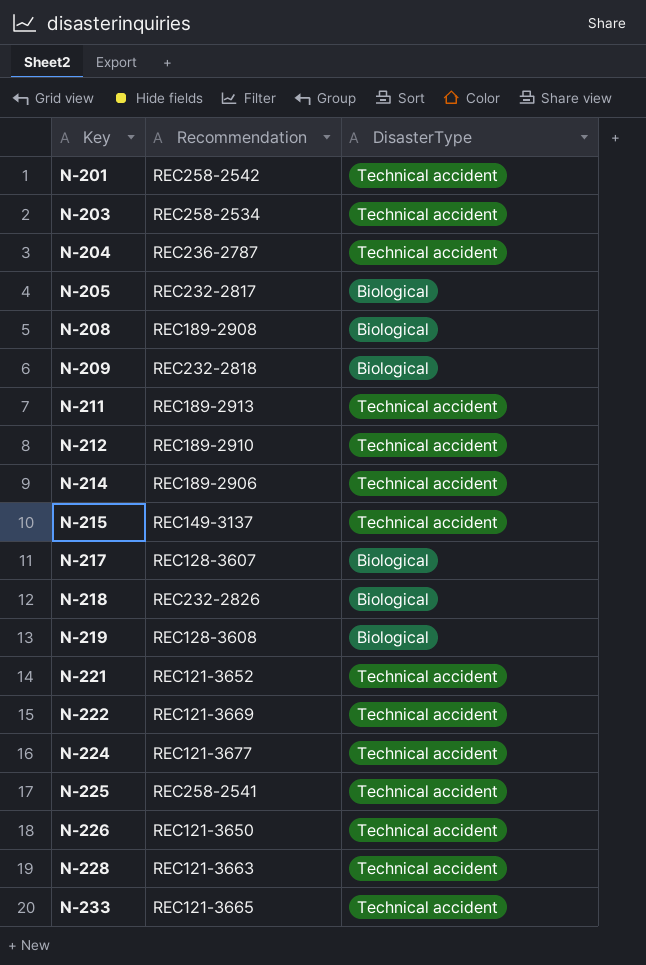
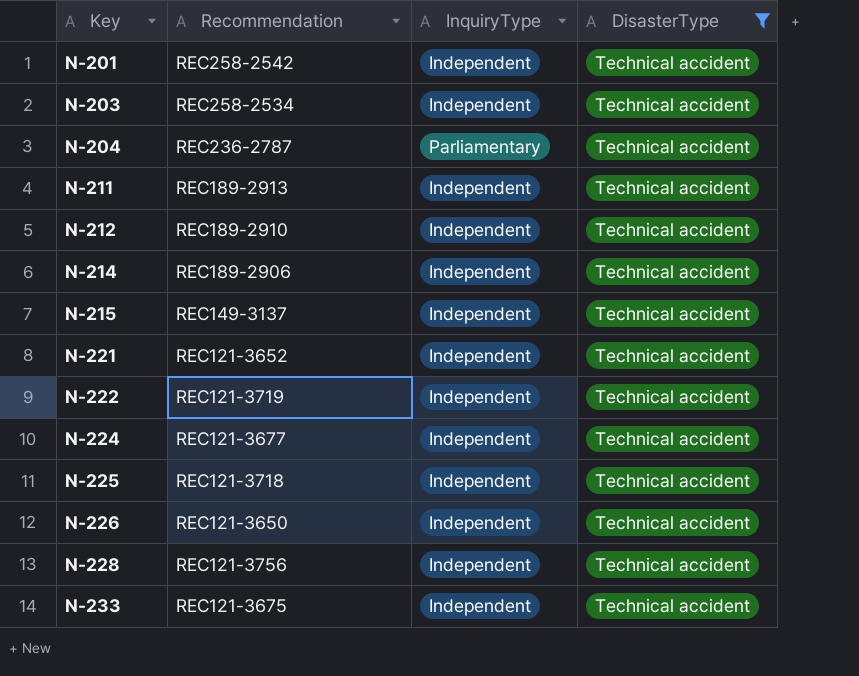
filter: none -> DisasterType = Technical accident
column InquiryType | position: none -> 3
N-222 | Recommendation: REC121-3669 -> REC121-3719
N-225 | Recommendation: REC258-2541 -> REC121-3718
N-228 | Recommendation: REC121-3663 -> REC121-3756
N-233 | Recommendation: REC121-3665 -> REC121-3675

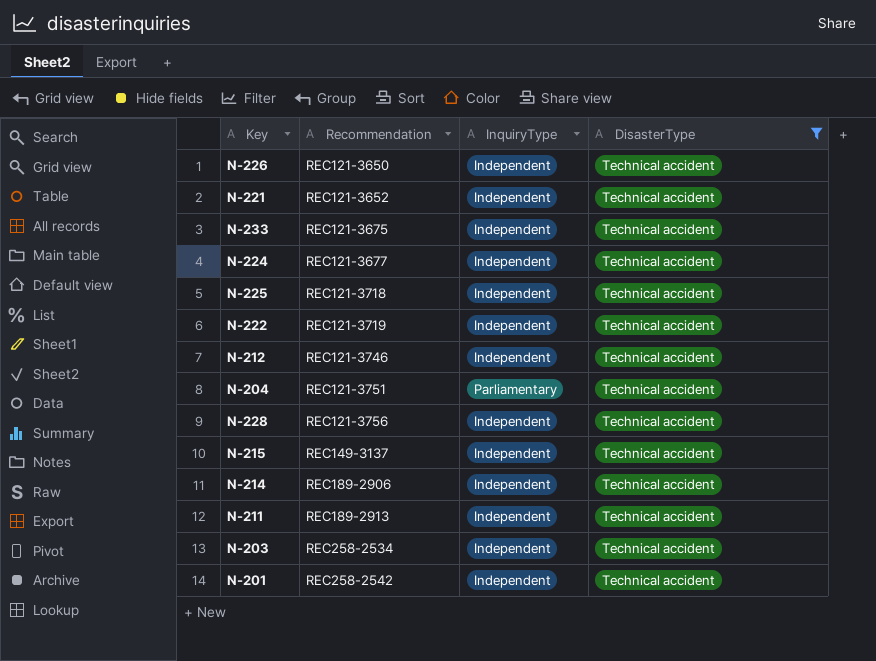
row order: Key ascending -> Recommendation ascending
N-212 | Recommendation: REC189-2910 -> REC121-3746
N-204 | Recommendation: REC236-2787 -> REC121-3751

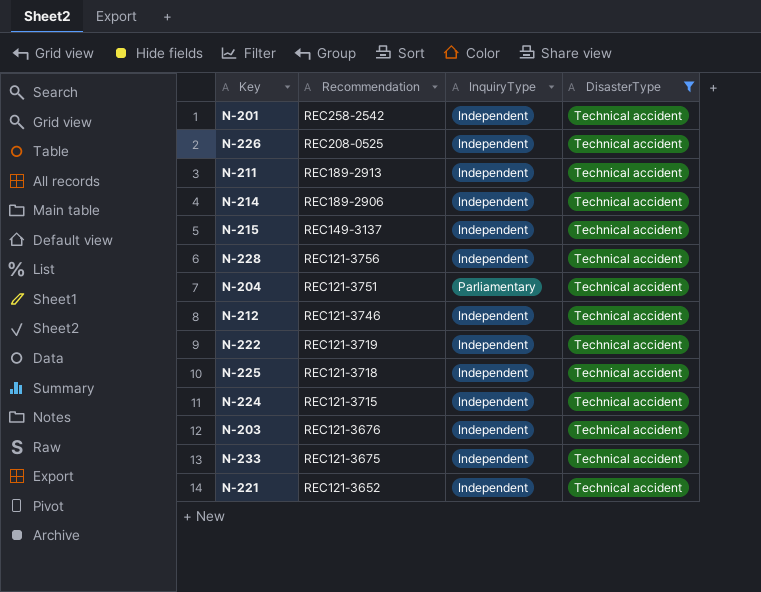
row order: Recommendation ascending -> Recommendation descending
N-226 | Recommendation: REC121-3650 -> REC208-0525
N-224 | Recommendation: REC121-3677 -> REC121-3715
N-203 | Recommendation: REC258-2534 -> REC121-3676

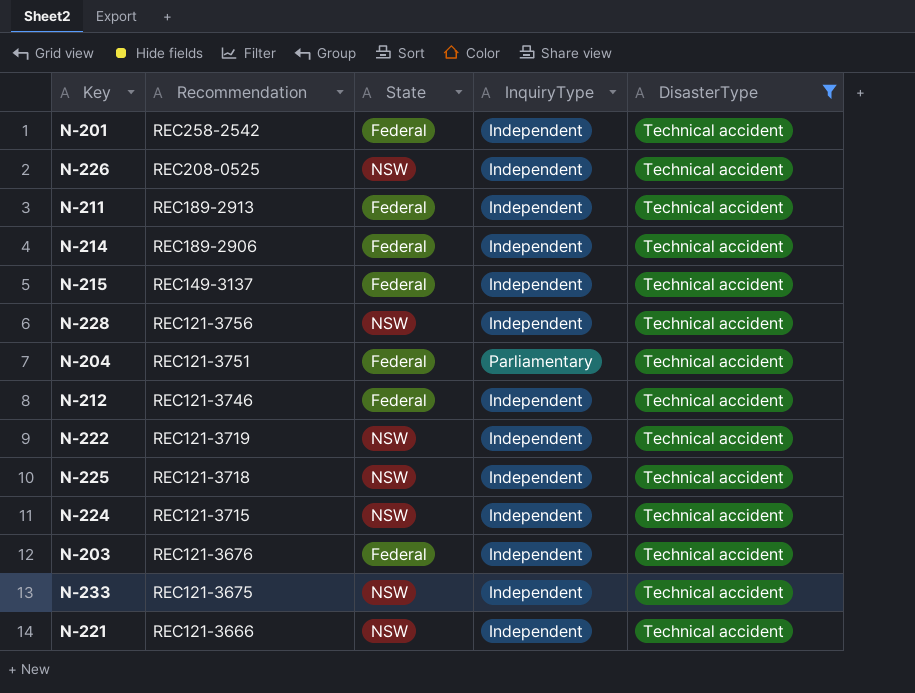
column State | position: none -> 3
N-221 | Recommendation: REC121-3652 -> REC121-3666

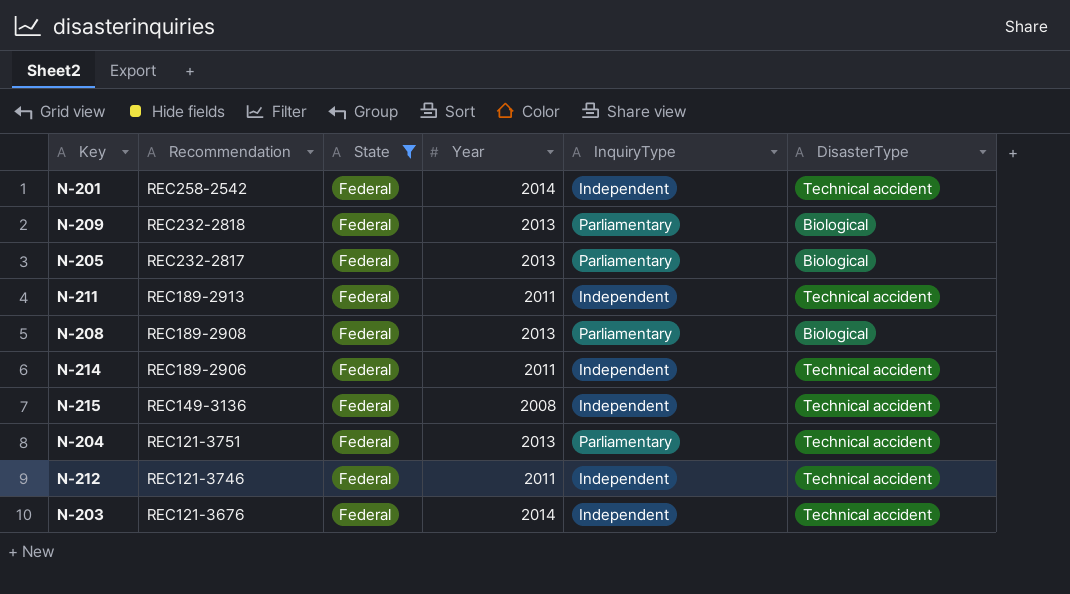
filter: DisasterType = Technical accident -> State = Federal
column Year | position: none -> 4
N-215 | Recommendation: REC149-3137 -> REC149-3136

